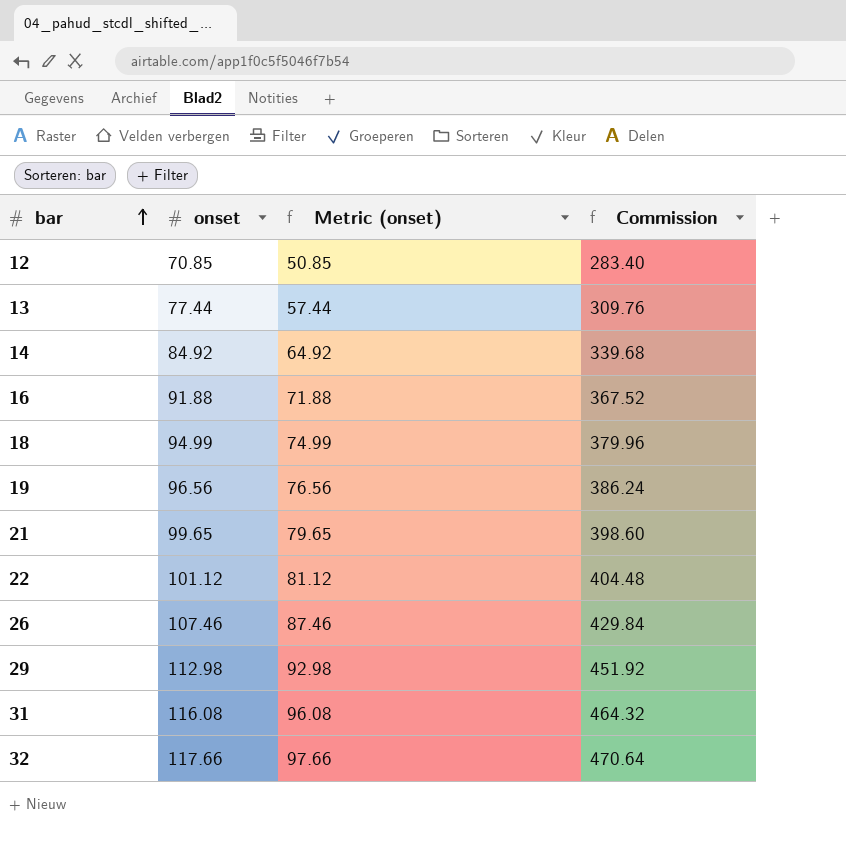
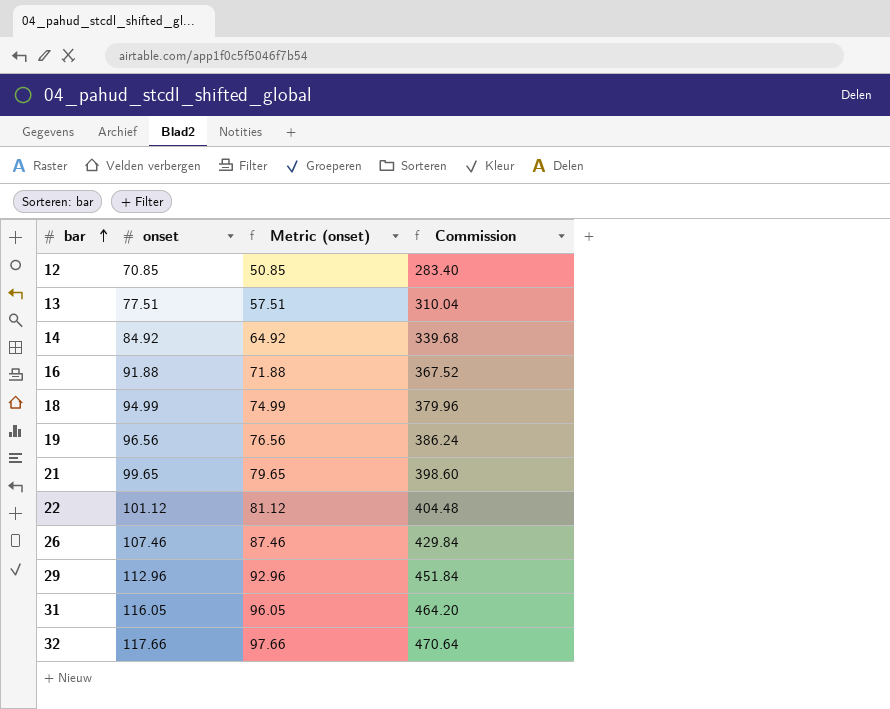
13 | onset: 77.44 -> 77.51
13 | Metric (onset): 57.44 -> 57.51
13 | Commission: 309.76 -> 310.04
29 | onset: 112.98 -> 112.96
29 | Metric (onset): 92.98 -> 92.96
29 | Commission: 451.92 -> 451.84
31 | onset: 116.08 -> 116.05
31 | Metric (onset): 96.08 -> 96.05
31 | Commission: 464.32 -> 464.20

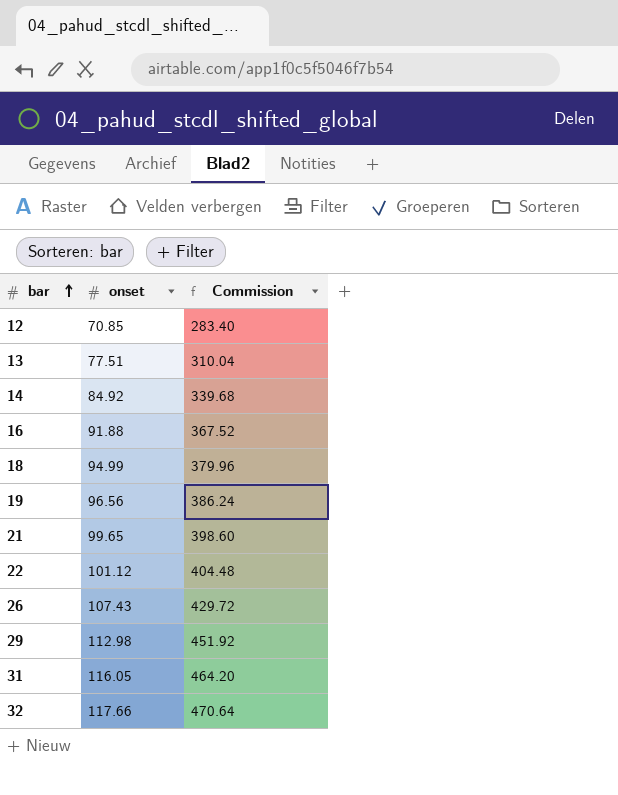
column Metric (onset) | formula: [onset] - 20 -> none
26 | onset: 107.46 -> 107.43
26 | Commission: 429.84 -> 429.72
29 | onset: 112.96 -> 112.98
29 | Commission: 451.84 -> 451.92

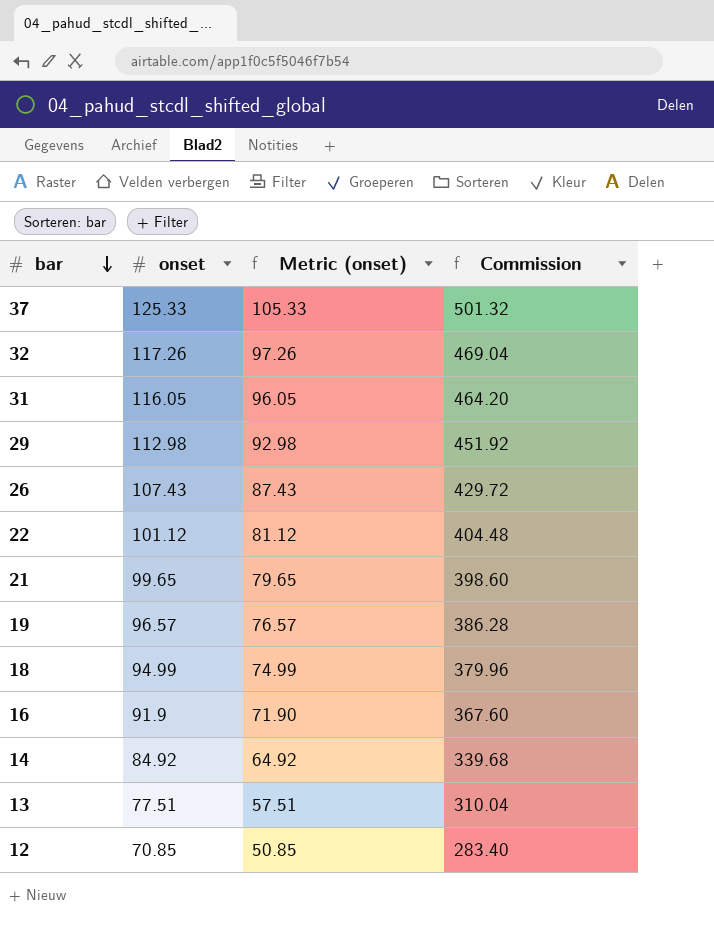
row order: bar ascending -> bar descending
column Metric (onset) | formula: none -> [onset] - 20
row 37: none -> 125.33 | 105.33 | 501.32
32 | onset: 117.66 -> 117.26
32 | Commission: 470.64 -> 469.04
19 | onset: 96.56 -> 96.57
19 | Commission: 386.24 -> 386.28
16 | onset: 91.88 -> 91.9
16 | Commission: 367.52 -> 367.60

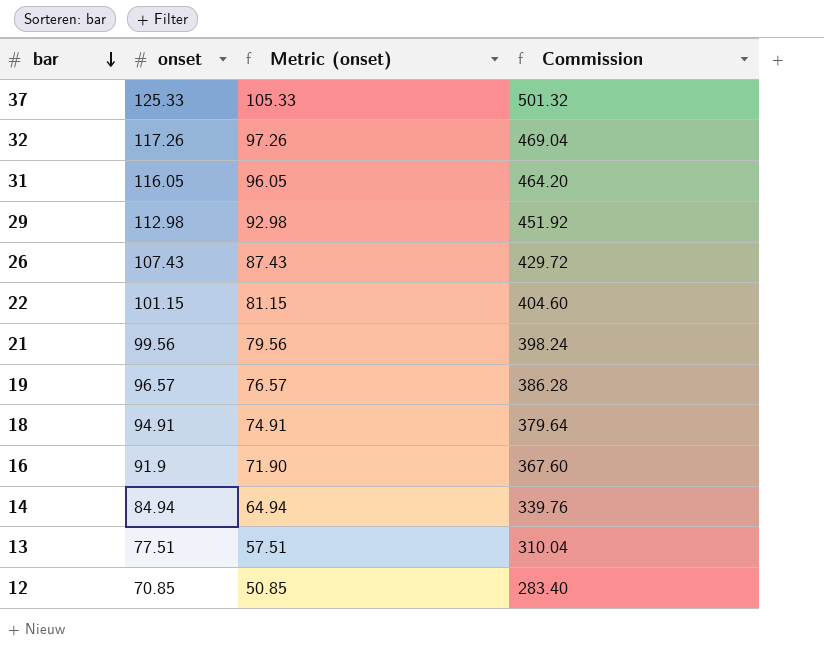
22 | onset: 101.12 -> 101.15
22 | Metric (onset): 81.12 -> 81.15
22 | Commission: 404.48 -> 404.60
21 | onset: 99.65 -> 99.56
21 | Metric (onset): 79.65 -> 79.56
21 | Commission: 398.60 -> 398.24
18 | onset: 94.99 -> 94.91
18 | Metric (onset): 74.99 -> 74.91
18 | Commission: 379.96 -> 379.64
14 | onset: 84.92 -> 84.94
14 | Metric (onset): 64.92 -> 64.94
14 | Commission: 339.68 -> 339.76

